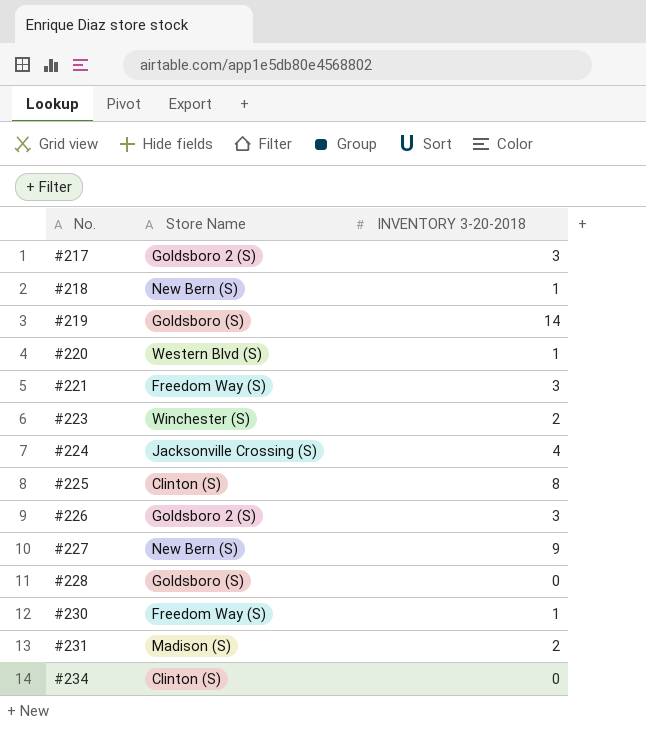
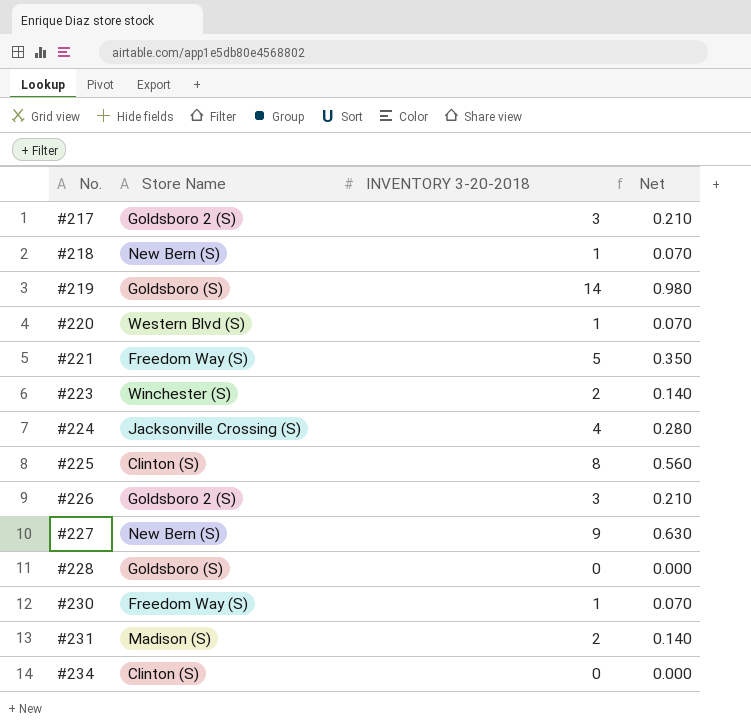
column Net | formula: none -> [INVENTORY 3-20-2018] * 0.07
#221 | INVENTORY 3-20-2018: 3 -> 5

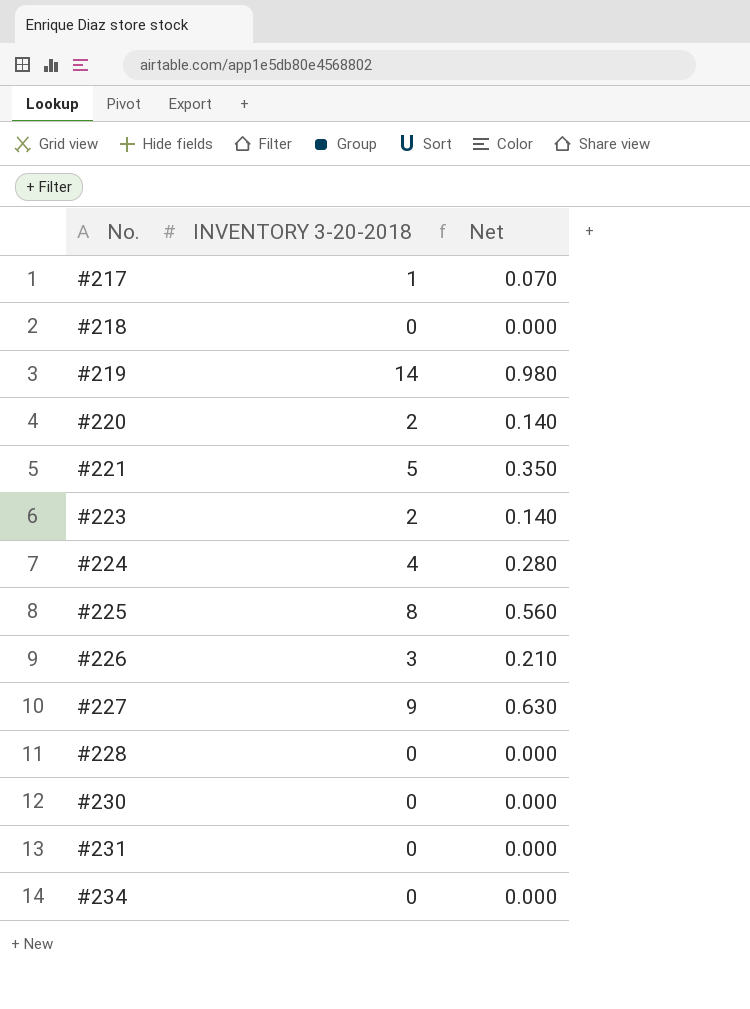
column Store Name | position: 2 -> none
#217 | INVENTORY 3-20-2018: 3 -> 1
#217 | Net: 0.210 -> 0.070
#218 | INVENTORY 3-20-2018: 1 -> 0
#218 | Net: 0.070 -> 0.000
#220 | INVENTORY 3-20-2018: 1 -> 2
#220 | Net: 0.070 -> 0.140
#230 | INVENTORY 3-20-2018: 1 -> 0
#230 | Net: 0.070 -> 0.000
#231 | INVENTORY 3-20-2018: 2 -> 0
#231 | Net: 0.140 -> 0.000

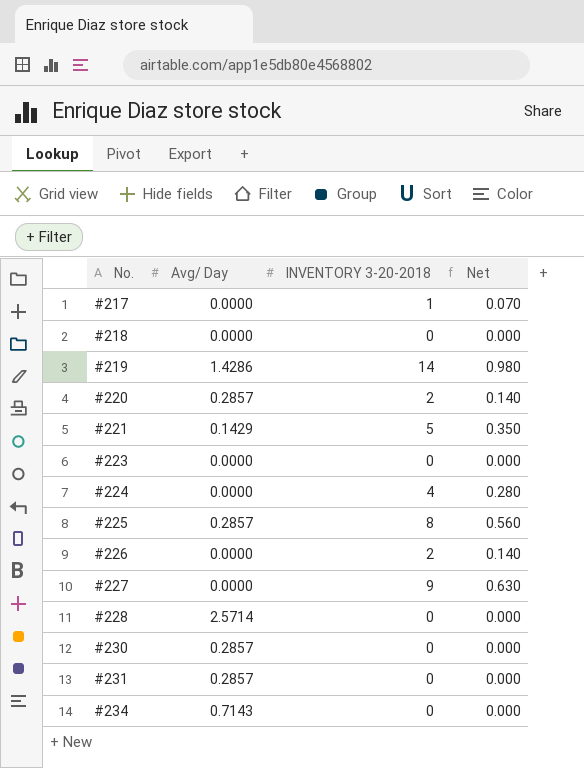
column Avg/ Day | position: none -> 2
#223 | INVENTORY 3-20-2018: 2 -> 0
#223 | Net: 0.140 -> 0.000
#226 | INVENTORY 3-20-2018: 3 -> 2
#226 | Net: 0.210 -> 0.140

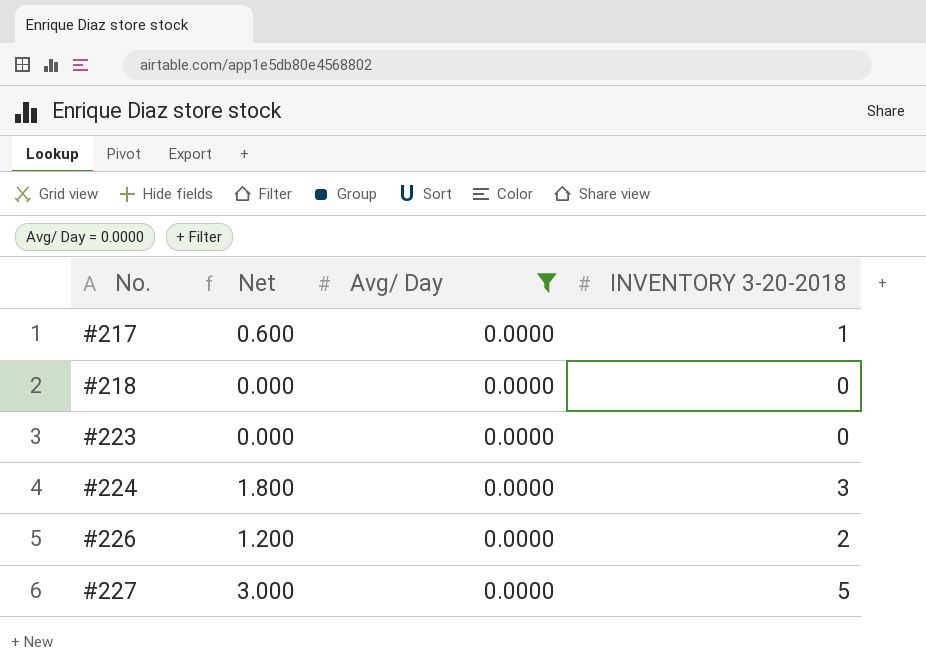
filter: none -> Avg/ Day = 0.0000
column Net | formula: [INVENTORY 3-20-2018] * 0.07 -> [INVENTORY 3-20-2018] * 0.6
column Net | position: 4 -> 2
#224 | INVENTORY 3-20-2018: 4 -> 3
#227 | INVENTORY 3-20-2018: 9 -> 5

